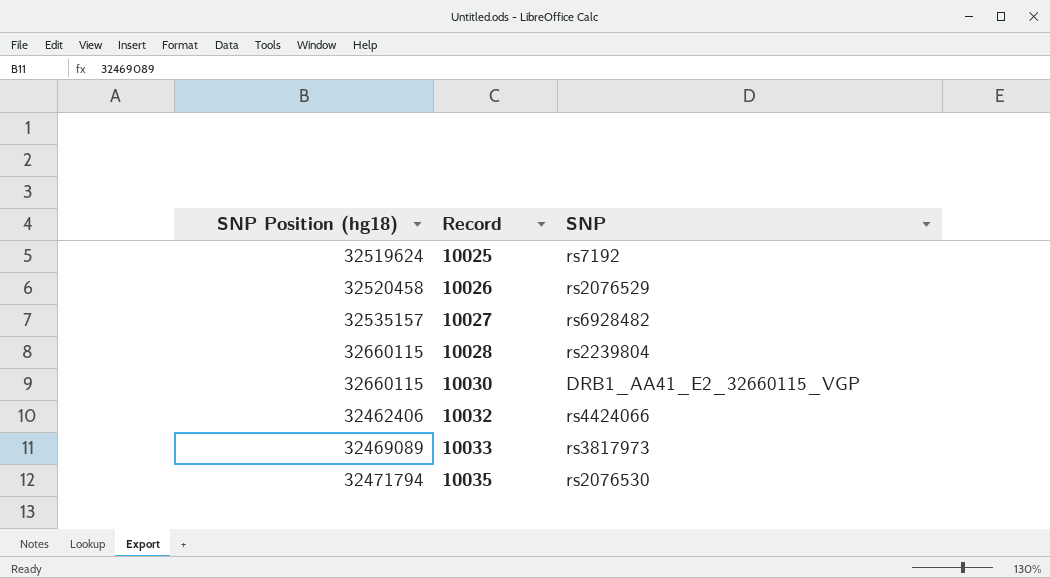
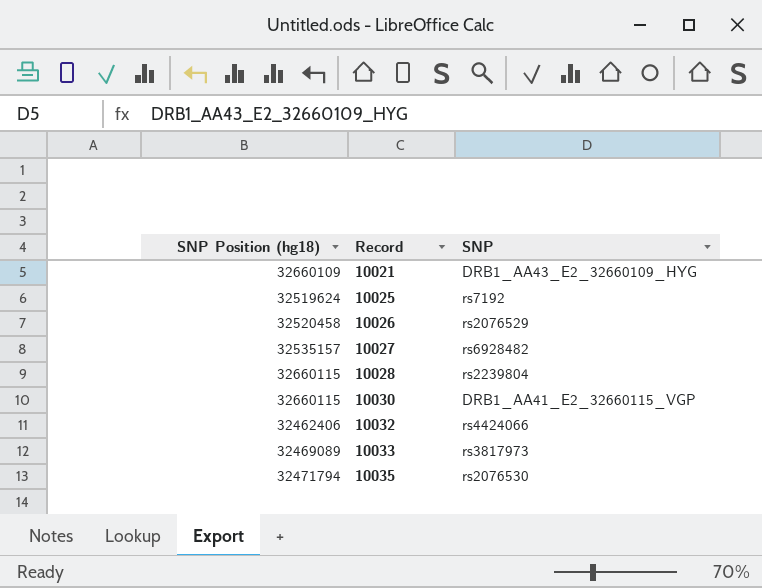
row 10021: none -> 32660109 | DRB1_AA43_E2_32660109_HYG

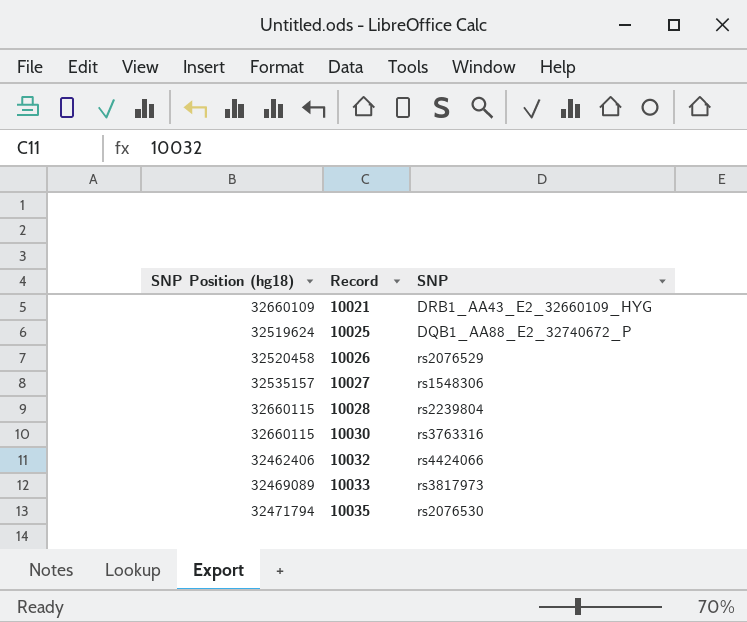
10025 | SNP: rs7192 -> DQB1_AA88_E2_32740672_P
10027 | SNP: rs6928482 -> rs1548306
10030 | SNP: DRB1_AA41_E2_32660115_VGP -> rs3763316

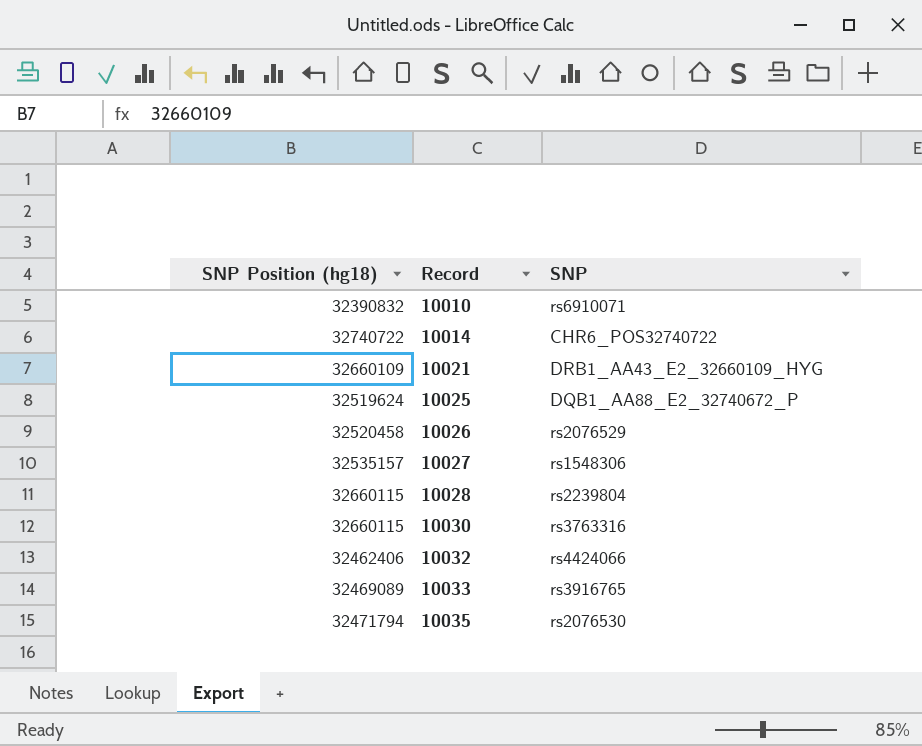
row 10010: none -> 32390832 | rs6910071
row 10014: none -> 32740722 | CHR6_POS32740722
10033 | SNP: rs3817973 -> rs3916765

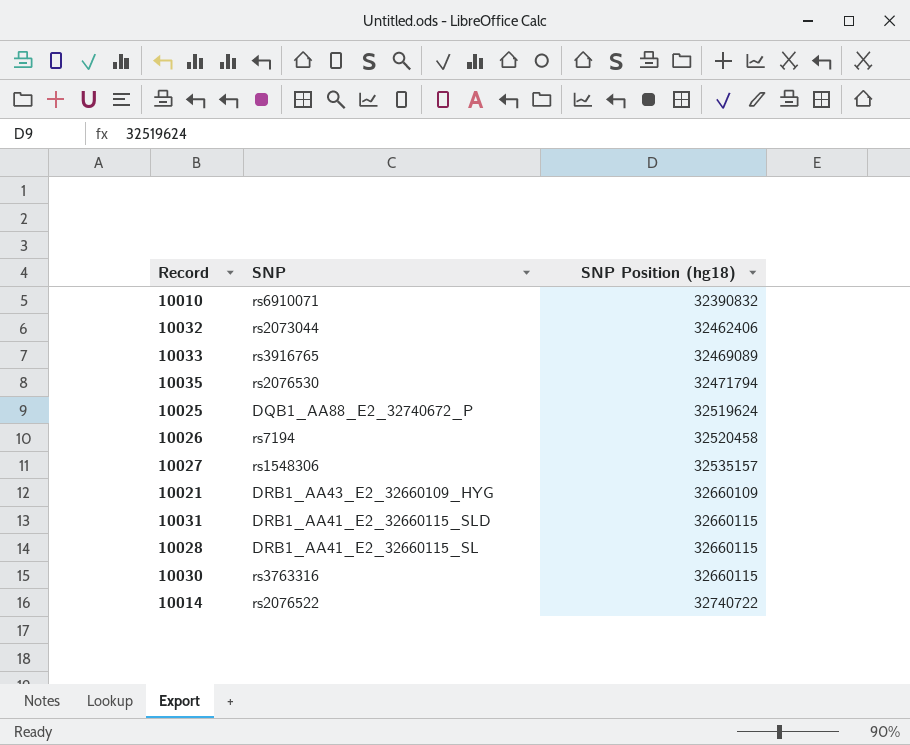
row order: Record ascending -> SNP Position (hg18) ascending
column SNP Position (hg18) | position: 1 -> 3
10032 | SNP: rs4424066 -> rs2073044
10026 | SNP: rs2076529 -> rs7194
row 10031: none -> DRB1_AA41_E2_32660115_SLD | 32660115
10028 | SNP: rs2239804 -> DRB1_AA41_E2_32660115_SL
10014 | SNP: CHR6_POS32740722 -> rs2076522

